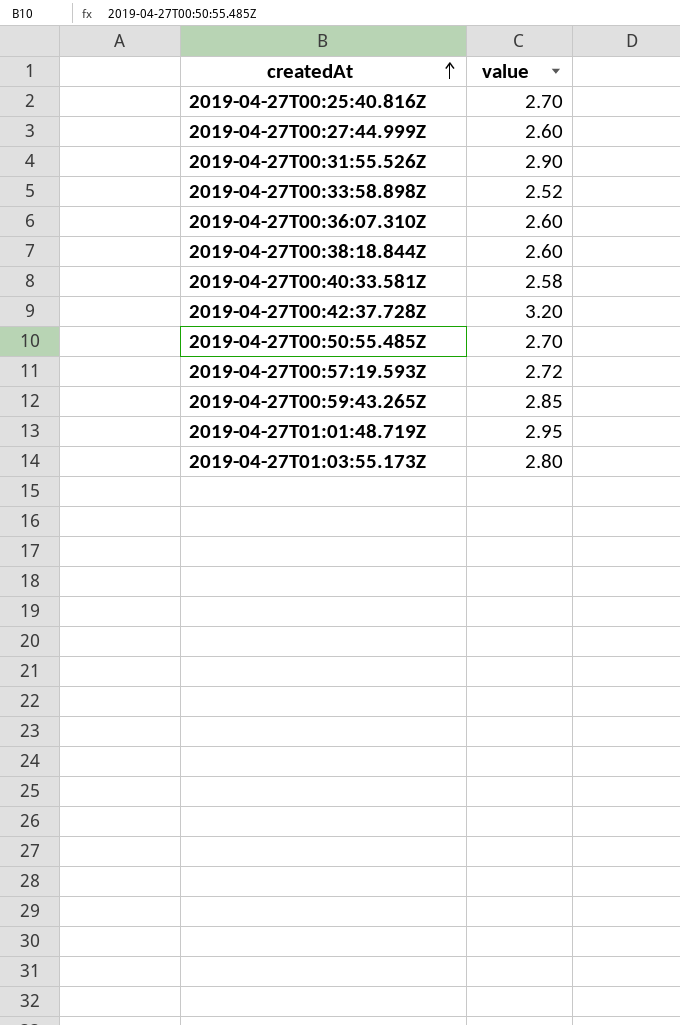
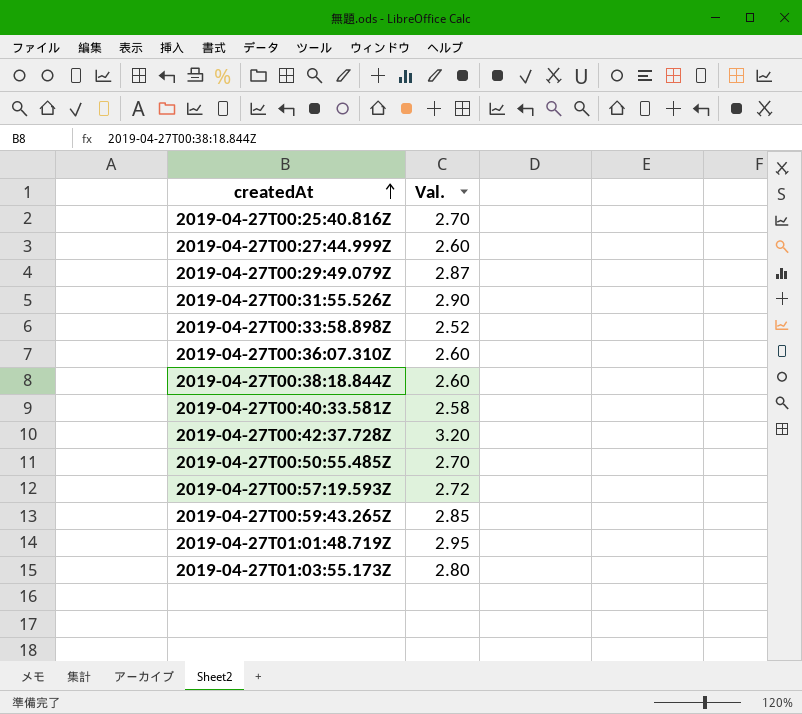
column name: value -> Val.
row 2019-04-27T00:29:49.079Z: none -> 2.87

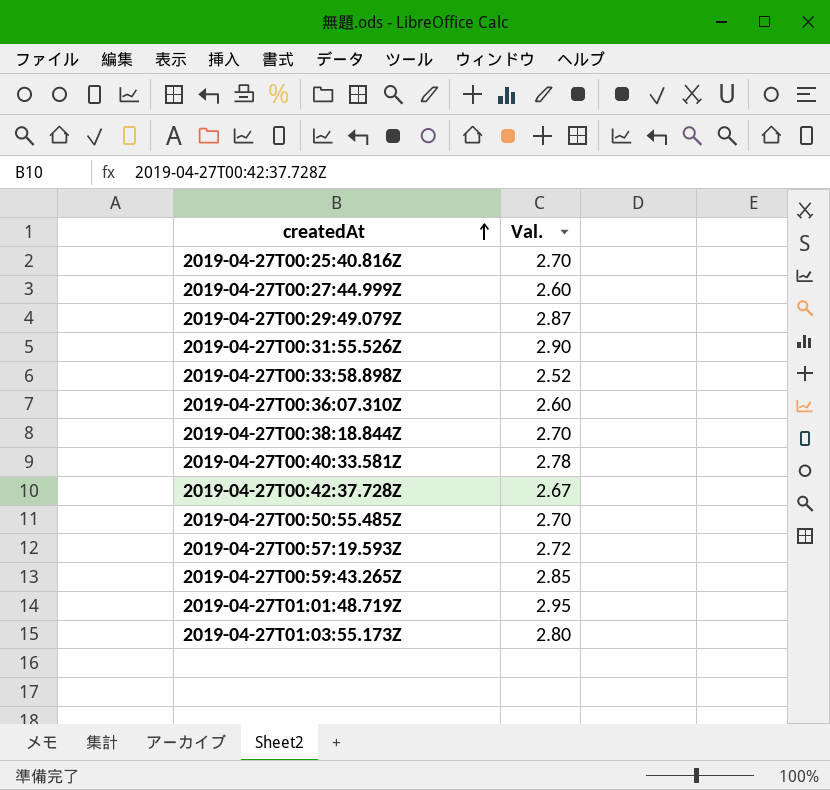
2019-04-27T00:38:18.844Z | Val.: 2.60 -> 2.70
2019-04-27T00:40:33.581Z | Val.: 2.58 -> 2.78
2019-04-27T00:42:37.728Z | Val.: 3.20 -> 2.67

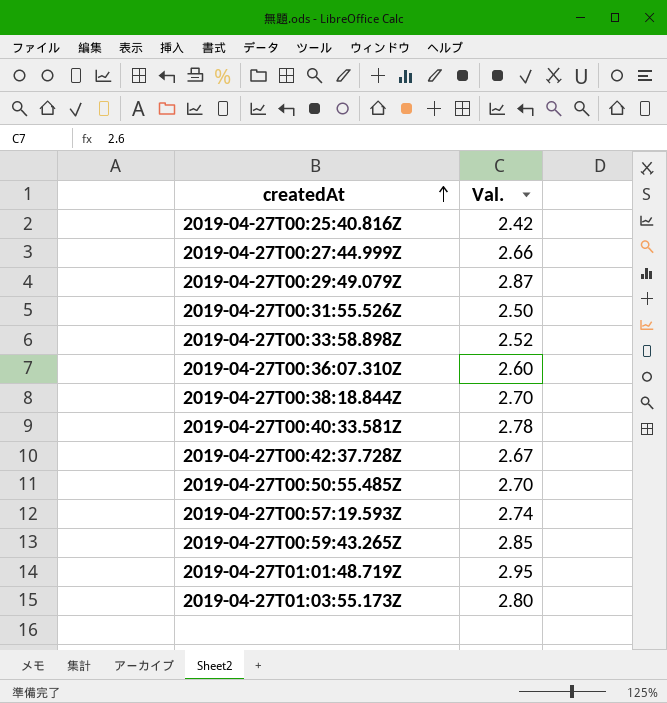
2019-04-27T00:25:40.816Z | Val.: 2.70 -> 2.42
2019-04-27T00:27:44.999Z | Val.: 2.60 -> 2.66
2019-04-27T00:31:55.526Z | Val.: 2.90 -> 2.50
2019-04-27T00:57:19.593Z | Val.: 2.72 -> 2.74

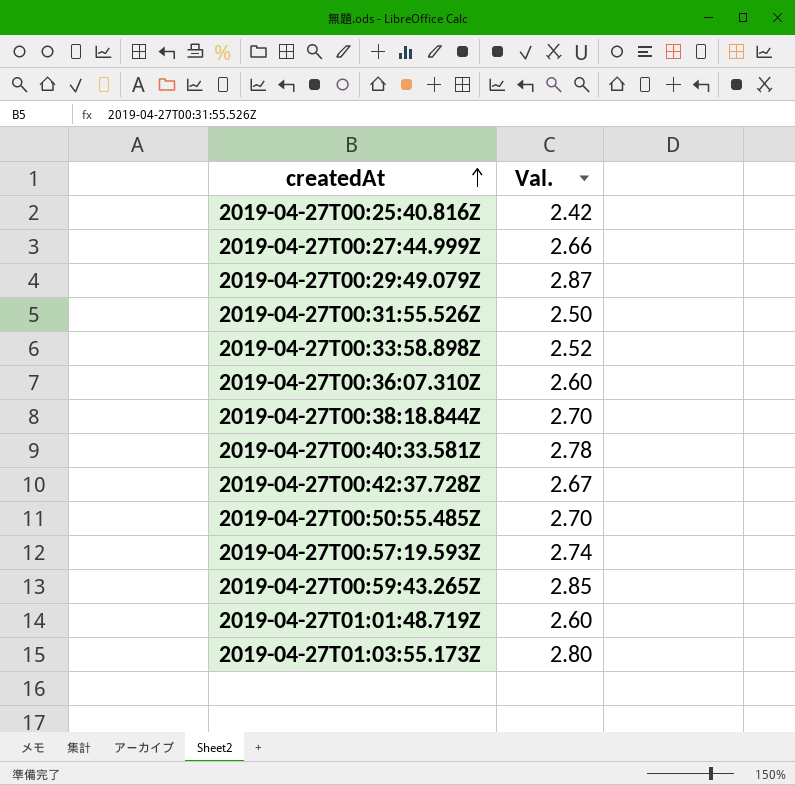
2019-04-27T01:01:48.719Z | Val.: 2.95 -> 2.60

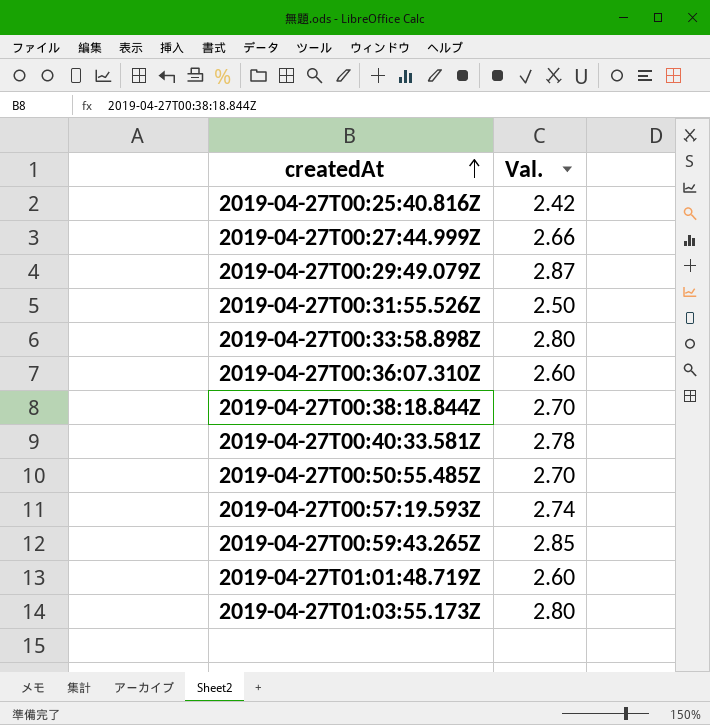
row 2019-04-27T00:42:37.728Z: 2.67 -> none
2019-04-27T00:33:58.898Z | Val.: 2.52 -> 2.80

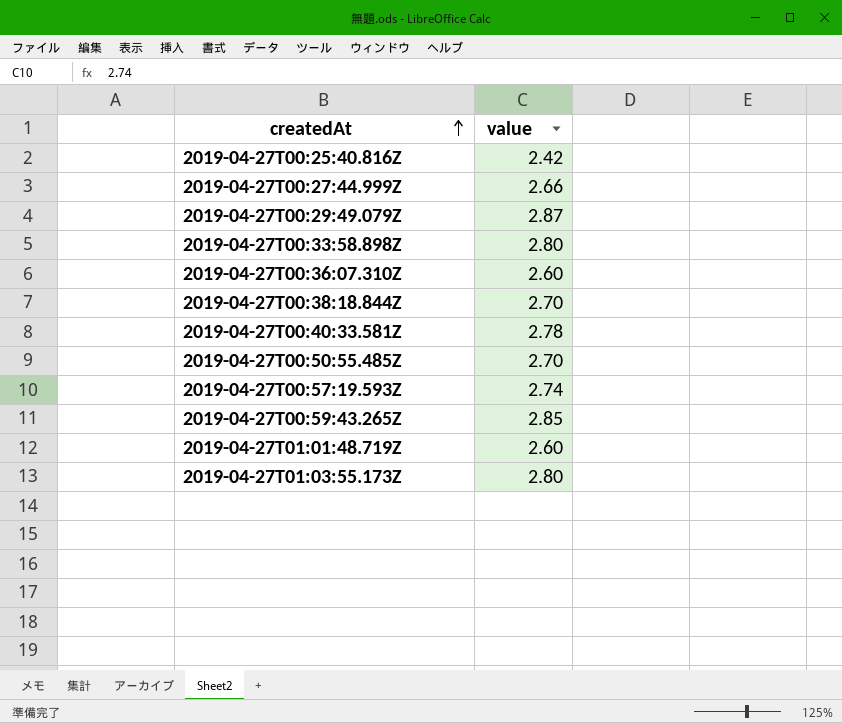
column name: Val. -> value
row 2019-04-27T00:31:55.526Z: 2.50 -> none

